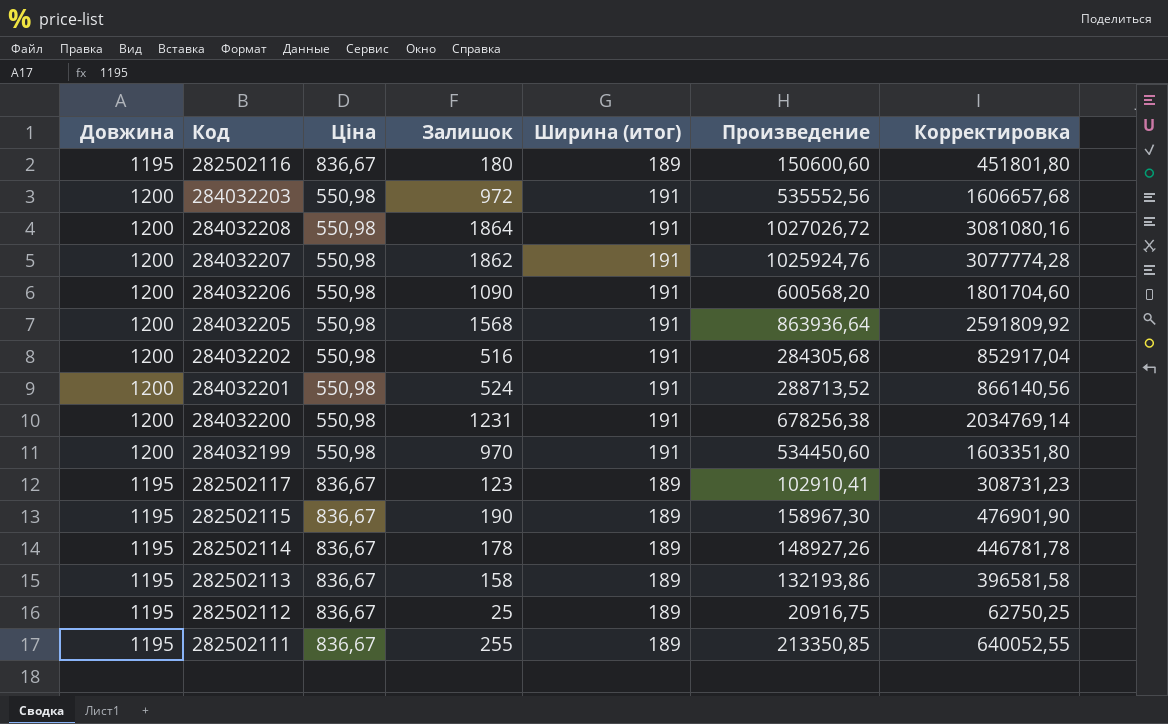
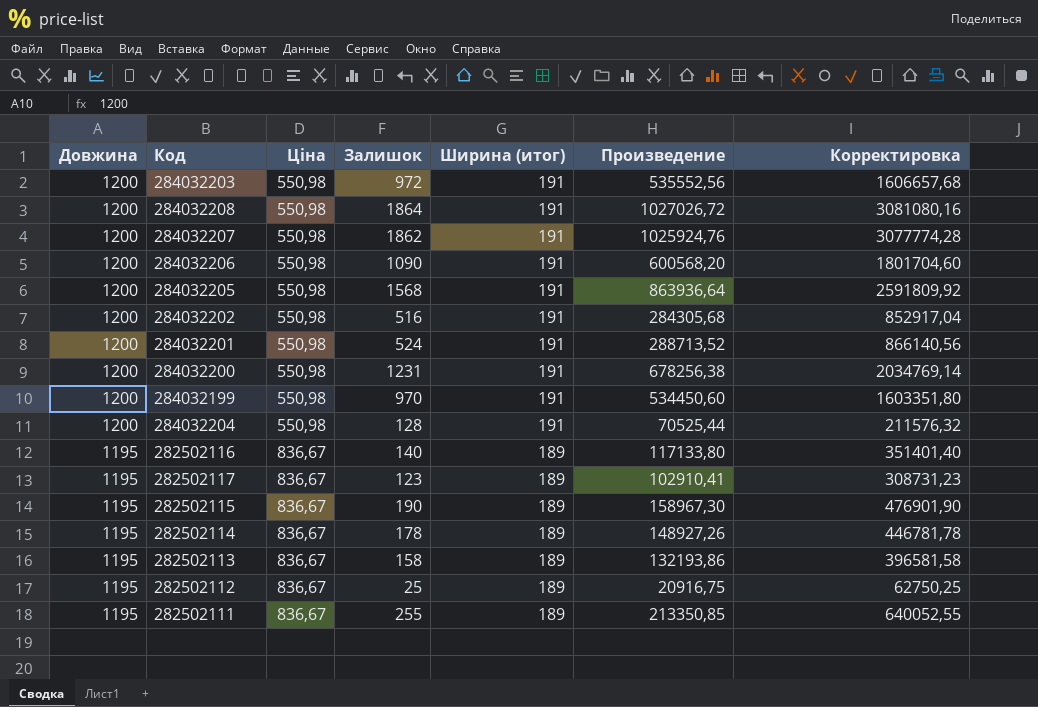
row order: none -> Довжина descending
row 284032204: none -> 1200 | 550,98 | 128 | 191 | 70525,44 | 211576,32
282502116 | Залишок: 180 -> 140
282502116 | Произведение: 150600,60 -> 117133,80
282502116 | Корректировка: 451801,80 -> 351401,40

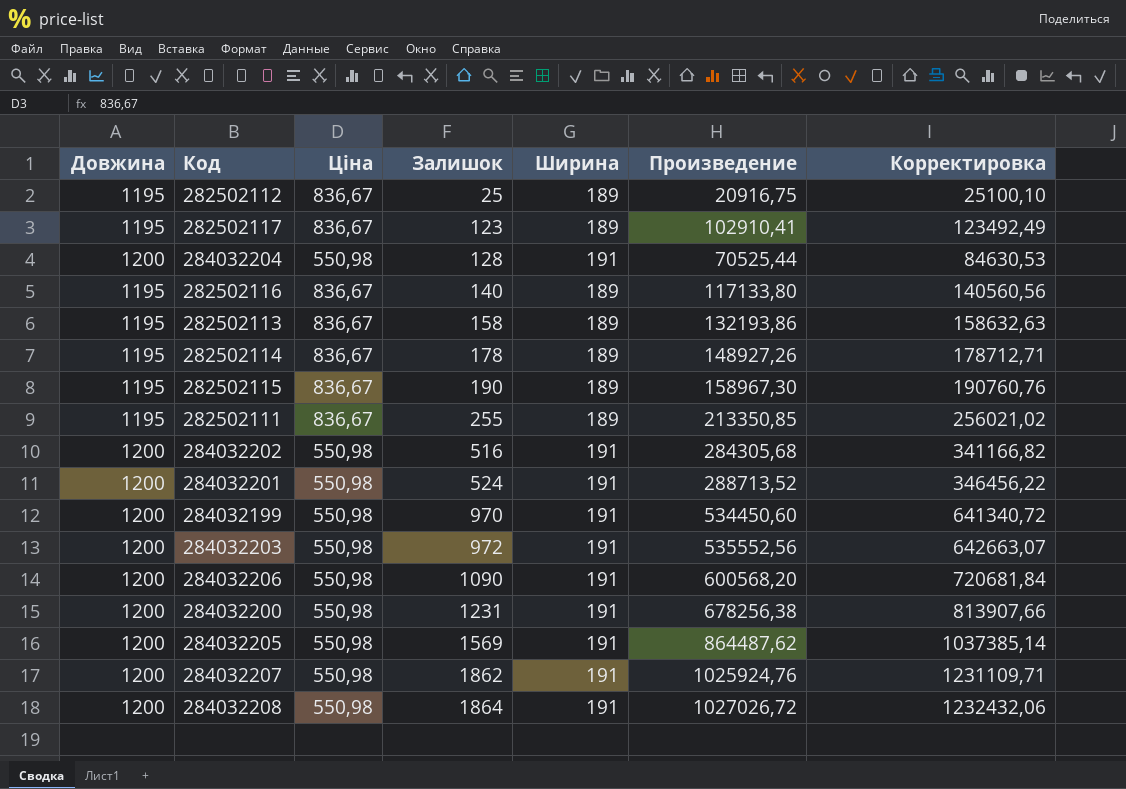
row order: Довжина descending -> Залишок ascending
column name: Ширина (итог) -> Ширина
column Корректировка | formula: [Произведение] * 3 -> [Произведение] * 1,2
284032205 | Залишок: 1568 -> 1569
284032205 | Произведение: 863936,64 -> 864487,62

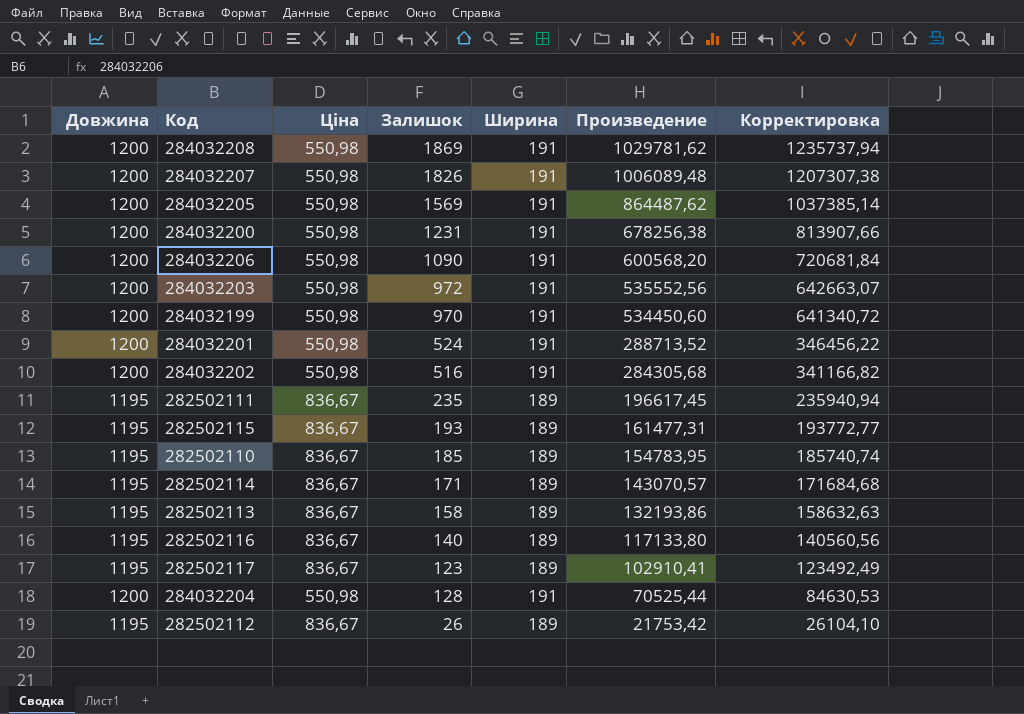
row order: Залишок ascending -> Произведение descending
284032208 | Залишок: 1864 -> 1869
284032208 | Произведение: 1027026,72 -> 1029781,62
284032208 | Корректировка: 1232432,06 -> 1235737,94
284032207 | Залишок: 1862 -> 1826
284032207 | Произведение: 1025924,76 -> 1006089,48
284032207 | Корректировка: 1231109,71 -> 1207307,38
282502111 | Залишок: 255 -> 235
282502111 | Произведение: 213350,85 -> 196617,45
282502111 | Корректировка: 256021,02 -> 235940,94
282502115 | Залишок: 190 -> 193
282502115 | Произведение: 158967,30 -> 161477,31
282502115 | Корректировка: 190760,76 -> 193772,77
row 282502110: none -> 1195 | 836,67 | 185 | 189 | 154783,95 | 185740,74
282502114 | Залишок: 178 -> 171
282502114 | Произведение: 148927,26 -> 143070,57
282502114 | Корректировка: 178712,71 -> 171684,68
282502112 | Залишок: 25 -> 26
282502112 | Произведение: 20916,75 -> 21753,42
282502112 | Корректировка: 25100,10 -> 26104,10

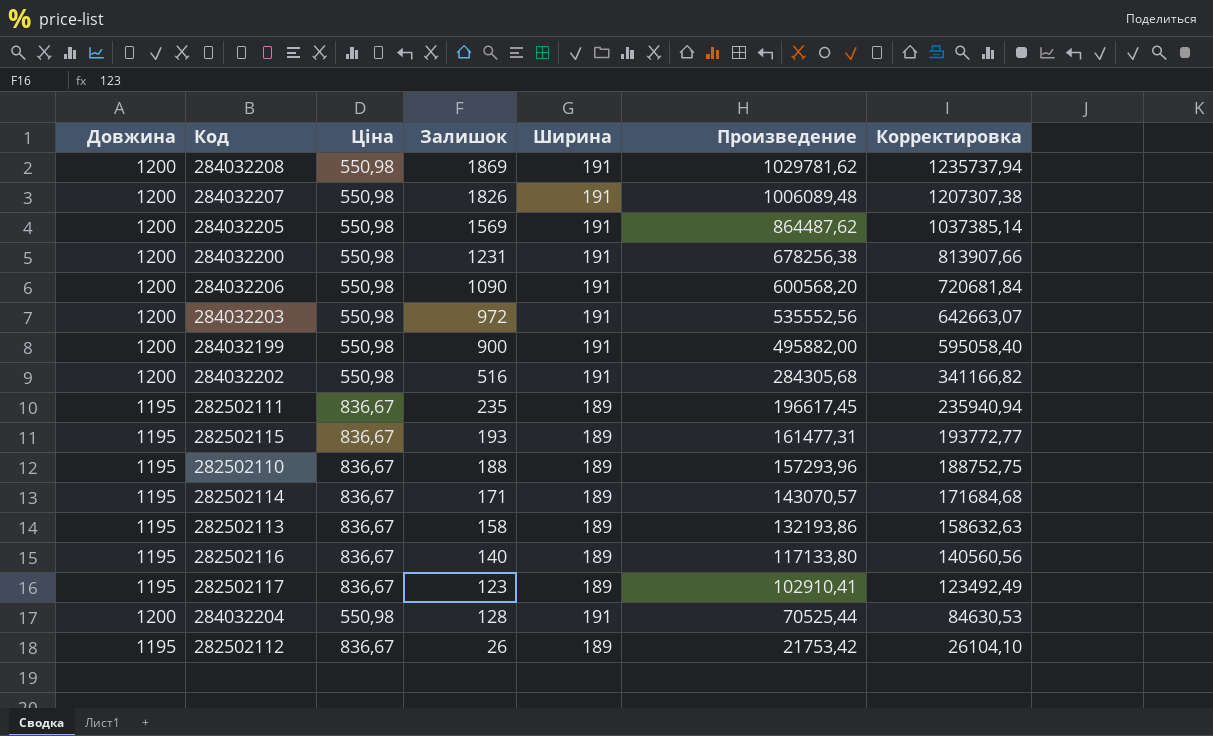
row 284032201: 1200 | 550,98 | 524 | 191 | 288713,52 | 346456,22 -> none
284032199 | Залишок: 970 -> 900
284032199 | Произведение: 534450,60 -> 495882,00
284032199 | Корректировка: 641340,72 -> 595058,40
282502110 | Залишок: 185 -> 188
282502110 | Произведение: 154783,95 -> 157293,96
282502110 | Корректировка: 185740,74 -> 188752,75

